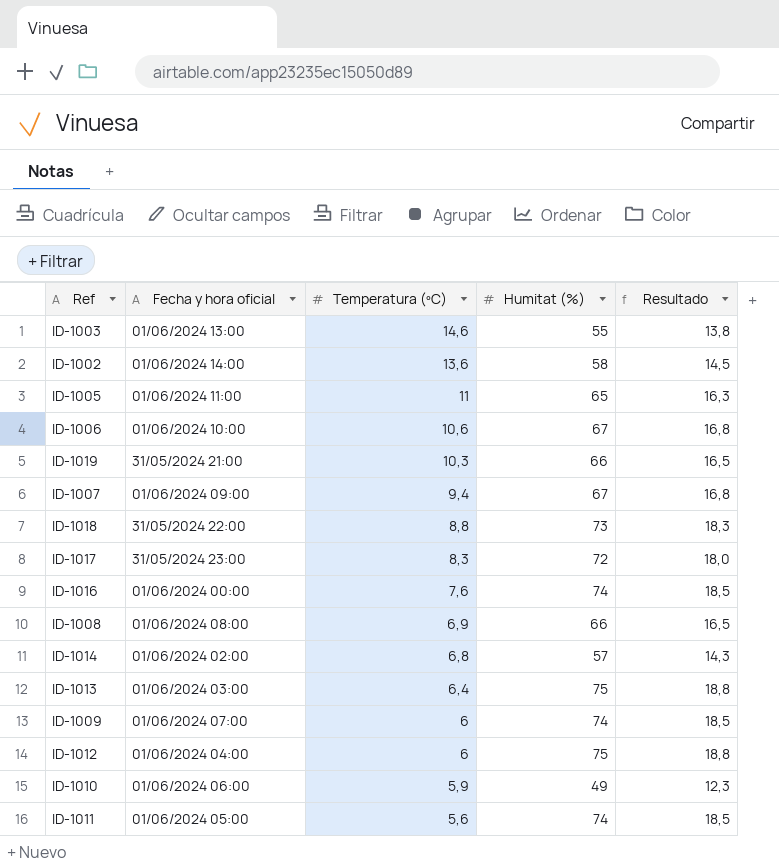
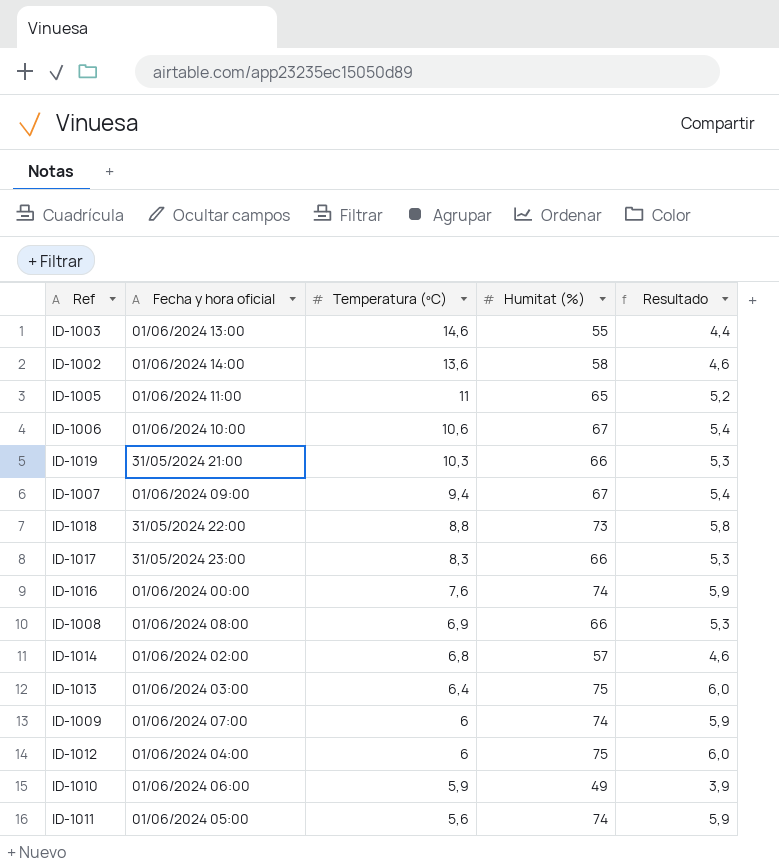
column Resultado | formula: [Humitat (%)] * 0,25 -> [Humitat (%)] * 0,08
ID-1017 | Humitat (%): 72 -> 66

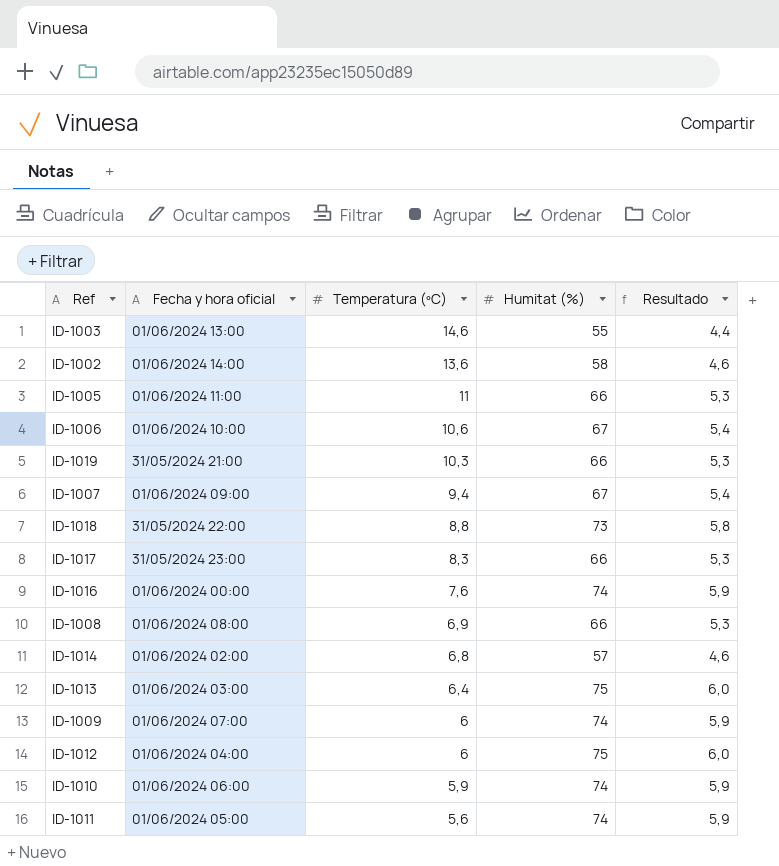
ID-1005 | Humitat (%): 65 -> 66
ID-1005 | Resultado: 5,2 -> 5,3
ID-1010 | Humitat (%): 49 -> 74
ID-1010 | Resultado: 3,9 -> 5,9

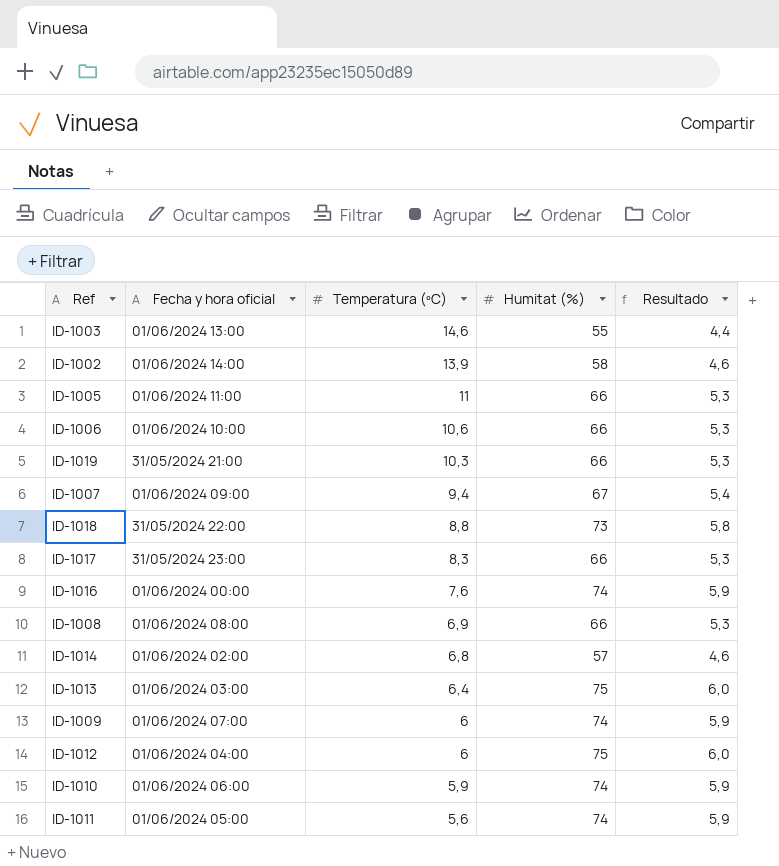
ID-1002 | Temperatura (ºC): 13,6 -> 13,9
ID-1006 | Humitat (%): 67 -> 66
ID-1006 | Resultado: 5,4 -> 5,3

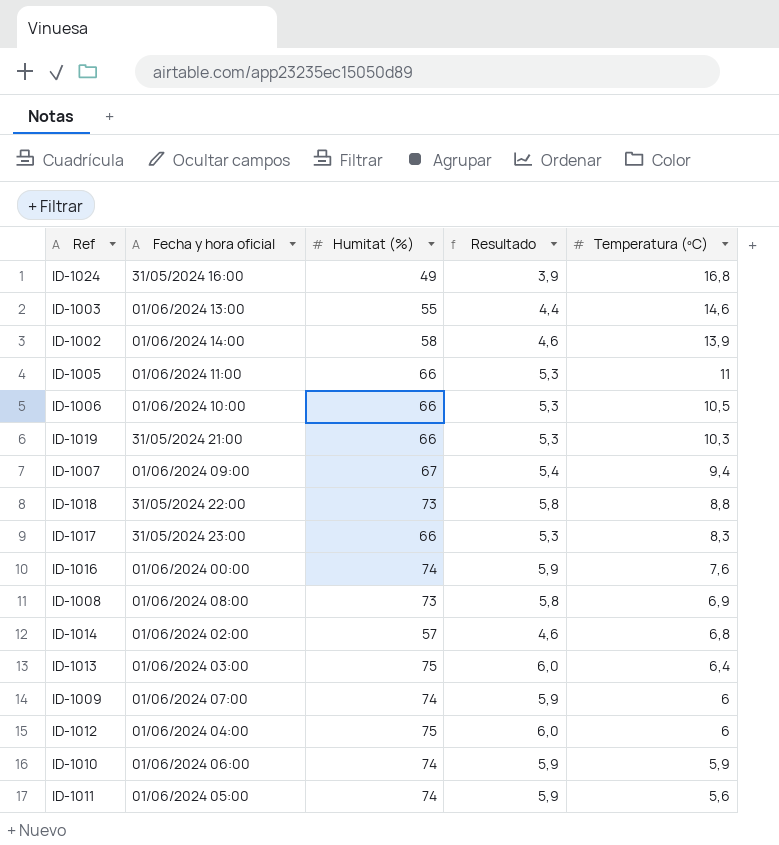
column Temperatura (ºC) | position: 3 -> 5
row ID-1024: none -> 31/05/2024 16:00 | 49 | 3,9 | 16,8
ID-1006 | Temperatura (ºC): 10,6 -> 10,5
ID-1008 | Humitat (%): 66 -> 73
ID-1008 | Resultado: 5,3 -> 5,8

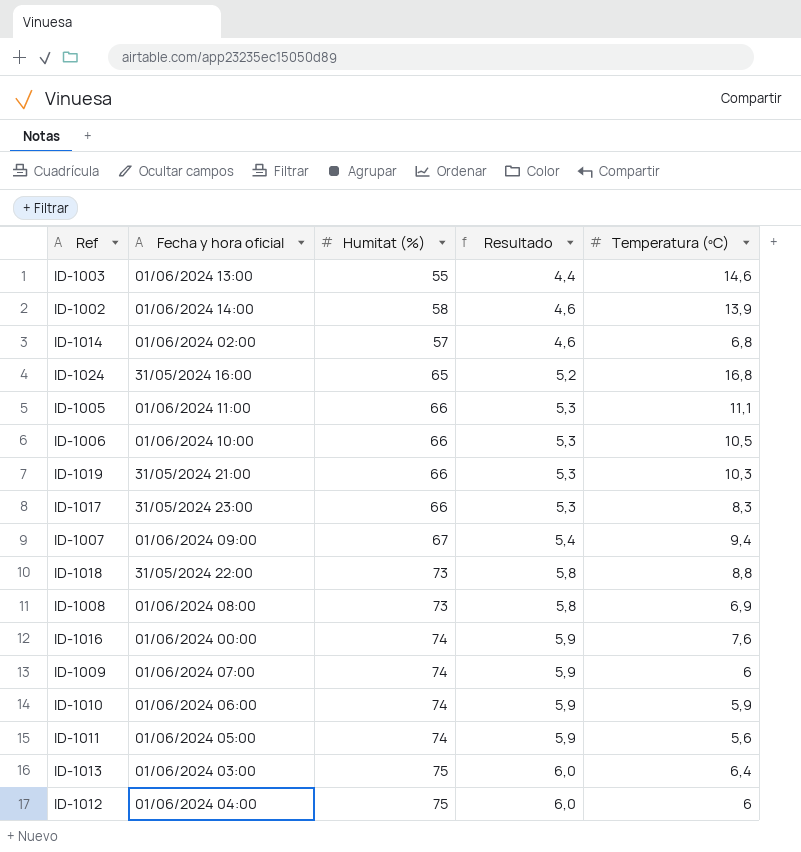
row order: Temperatura (ºC) descending -> Resultado ascending
ID-1024 | Humitat (%): 49 -> 65
ID-1024 | Resultado: 3,9 -> 5,2
ID-1005 | Temperatura (ºC): 11 -> 11,1

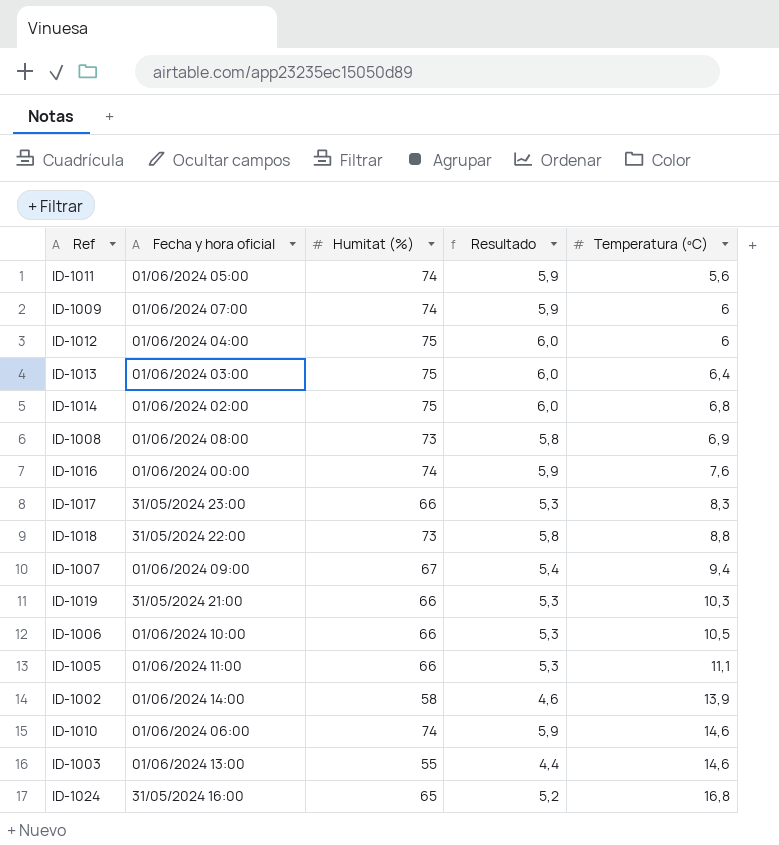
row order: Resultado ascending -> Temperatura (ºC) ascending
ID-1014 | Humitat (%): 57 -> 75
ID-1014 | Resultado: 4,6 -> 6,0
ID-1010 | Temperatura (ºC): 5,9 -> 14,6

